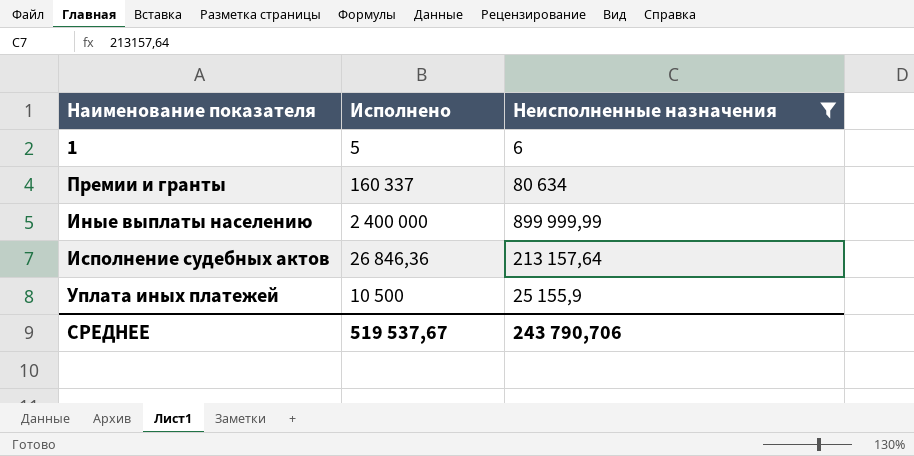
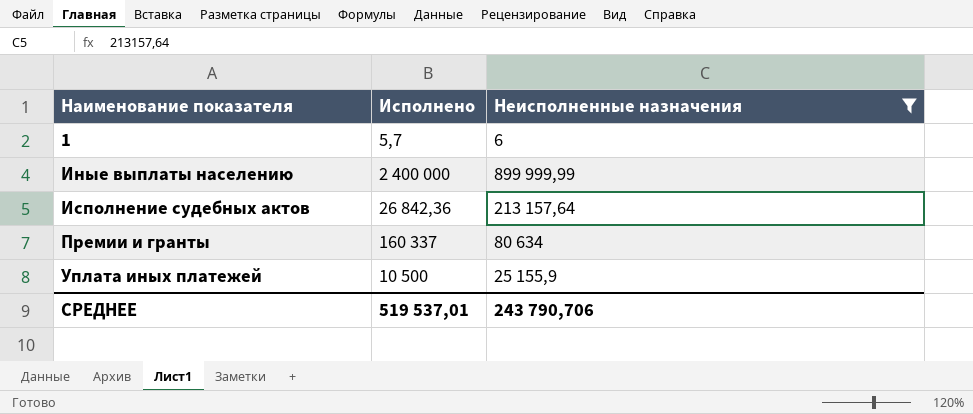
row order: none -> Наименование показателя ascending
1 | Исполнено: 5 -> 5,7
Исполнение судебных актов | Исполнено: 26 846,36 -> 26 842,36
СРЕДНЕЕ | Исполнено: 519 537,67 -> 519 537,01

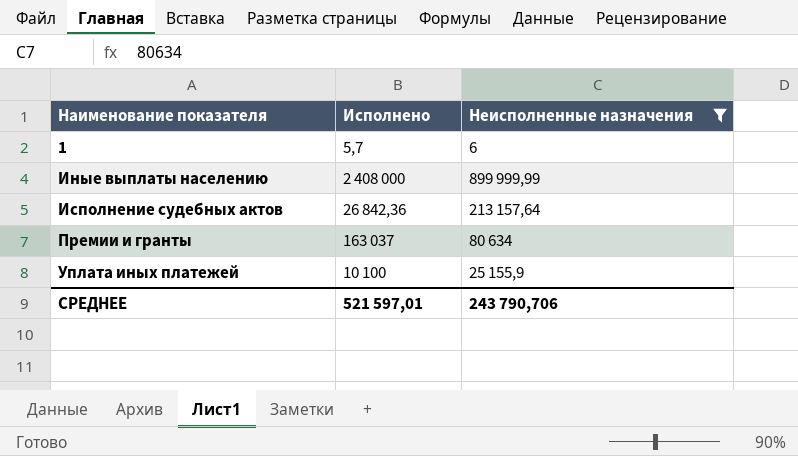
Иные выплаты населению | Исполнено: 2 400 000 -> 2 408 000
Премии и гранты | Исполнено: 160 337 -> 163 037
Уплата иных платежей | Исполнено: 10 500 -> 10 100
СРЕДНЕЕ | Исполнено: 519 537,01 -> 521 597,01

